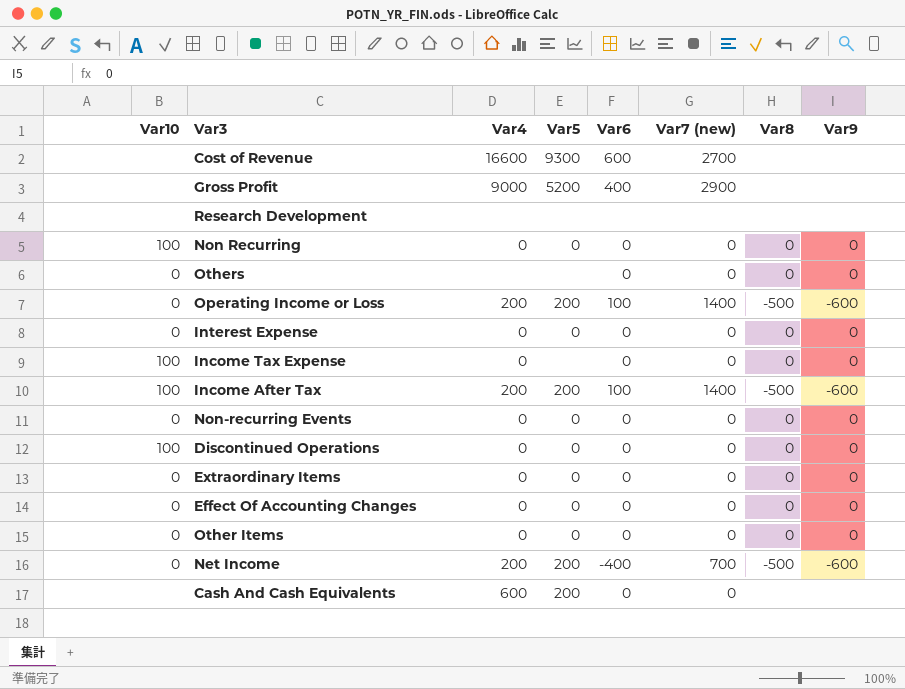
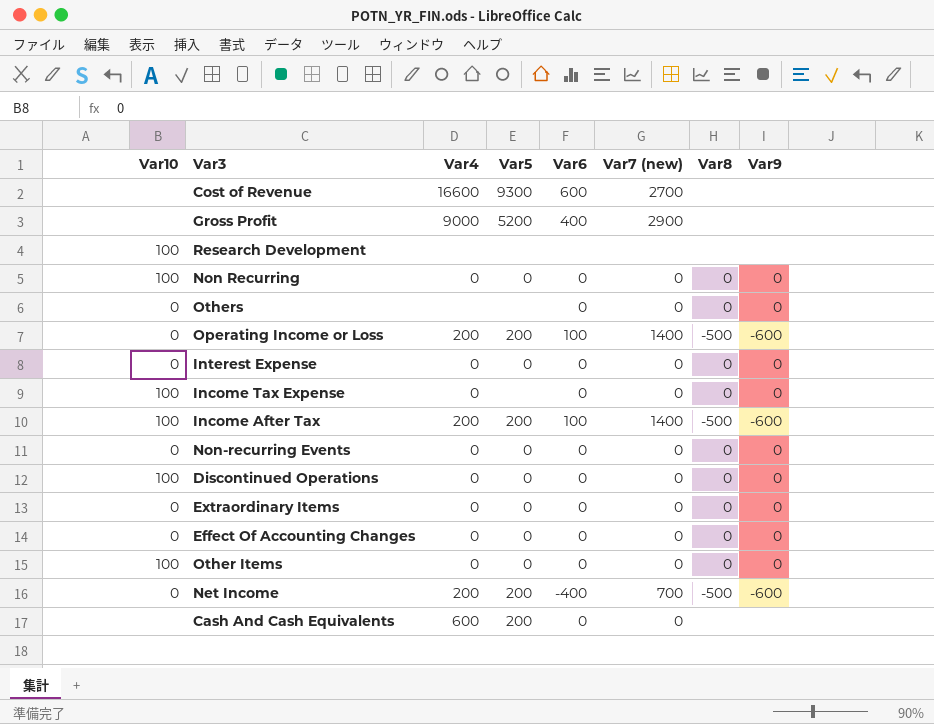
Research Development | Var10: none -> 100
Other Items | Var10: 0 -> 100

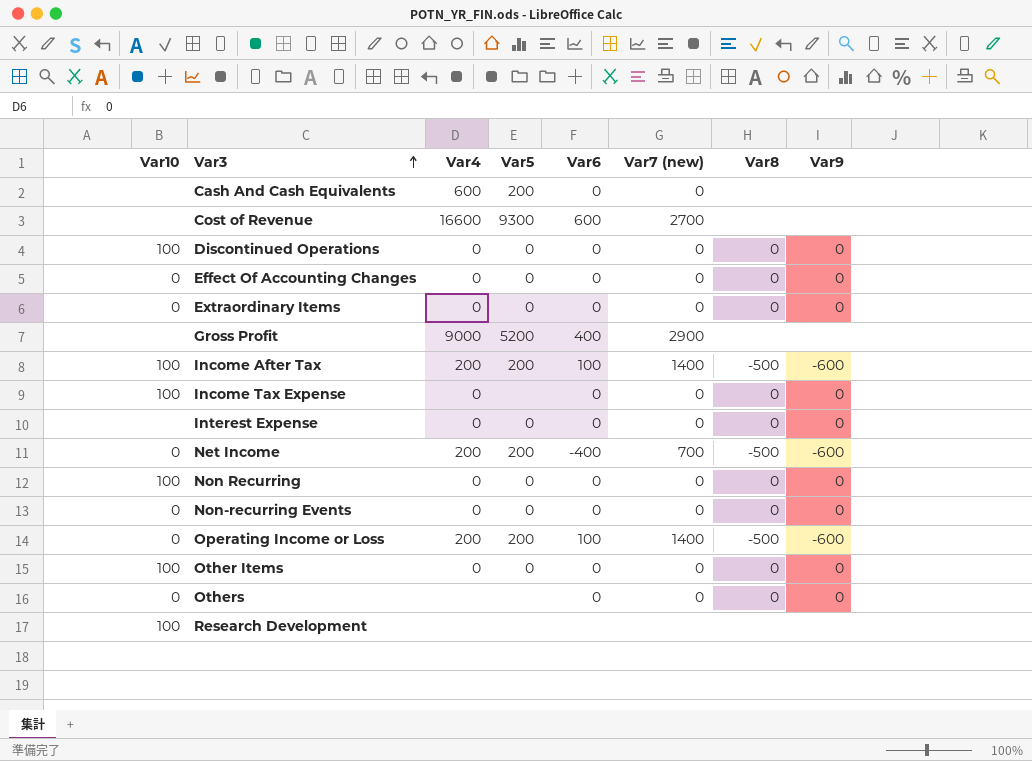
row order: none -> Var3 ascending
Interest Expense | Var10: 0 -> none

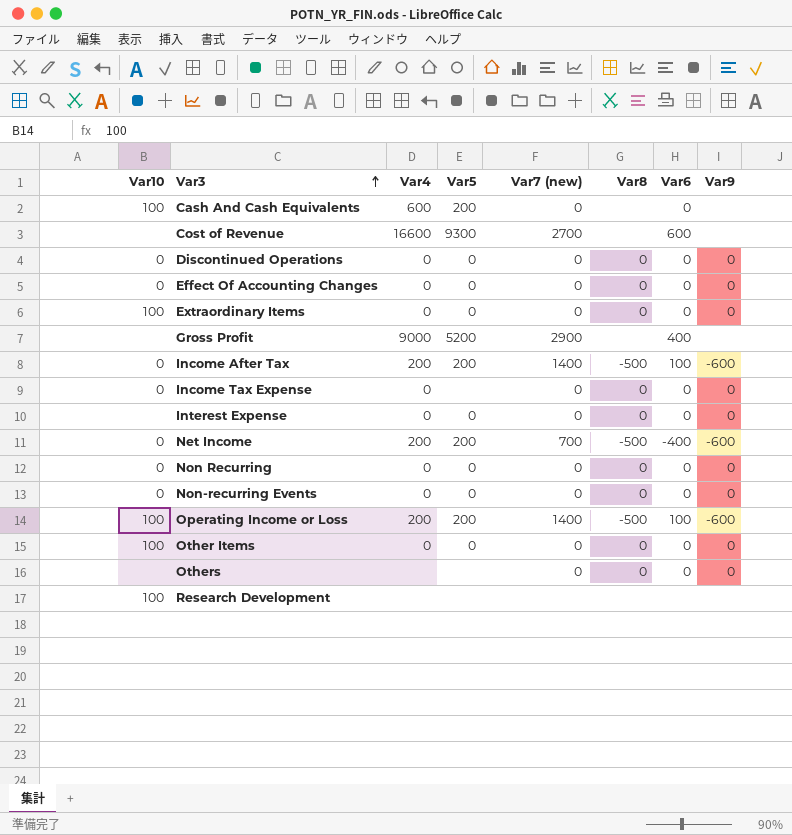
column Var6 | position: 5 -> 7
Cash And Cash Equivalents | Var10: none -> 100
Discontinued Operations | Var10: 100 -> 0
Extraordinary Items | Var10: 0 -> 100
Income After Tax | Var10: 100 -> 0
Income Tax Expense | Var10: 100 -> 0
Non Recurring | Var10: 100 -> 0
Operating Income or Loss | Var10: 0 -> 100
Others | Var10: 0 -> none

